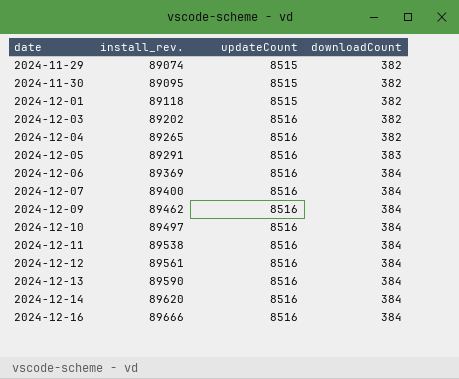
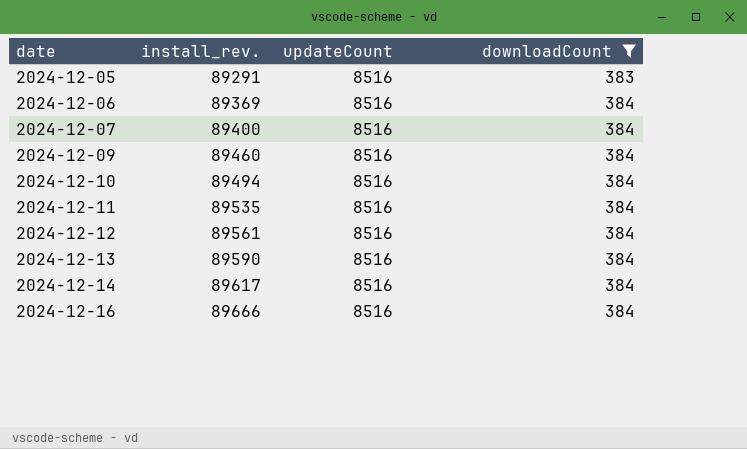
filter: none -> downloadCount != 382
2024-12-09 | install_rev.: 89462 -> 89460
2024-12-10 | install_rev.: 89497 -> 89494
2024-12-11 | install_rev.: 89538 -> 89535
2024-12-14 | install_rev.: 89620 -> 89617

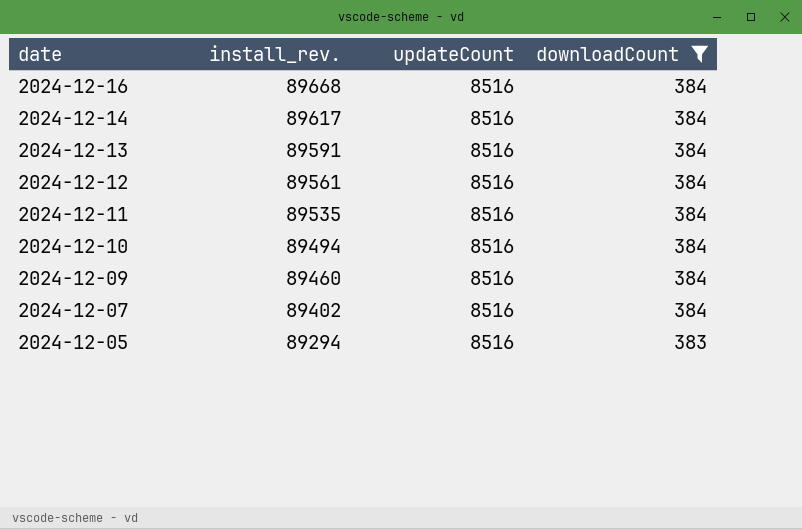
row order: date ascending -> date descending
row 2024-12-06: 89369 | 8516 | 384 -> none
2024-12-16 | install_rev.: 89666 -> 89668
2024-12-13 | install_rev.: 89590 -> 89591
2024-12-07 | install_rev.: 89400 -> 89402
2024-12-05 | install_rev.: 89291 -> 89294

